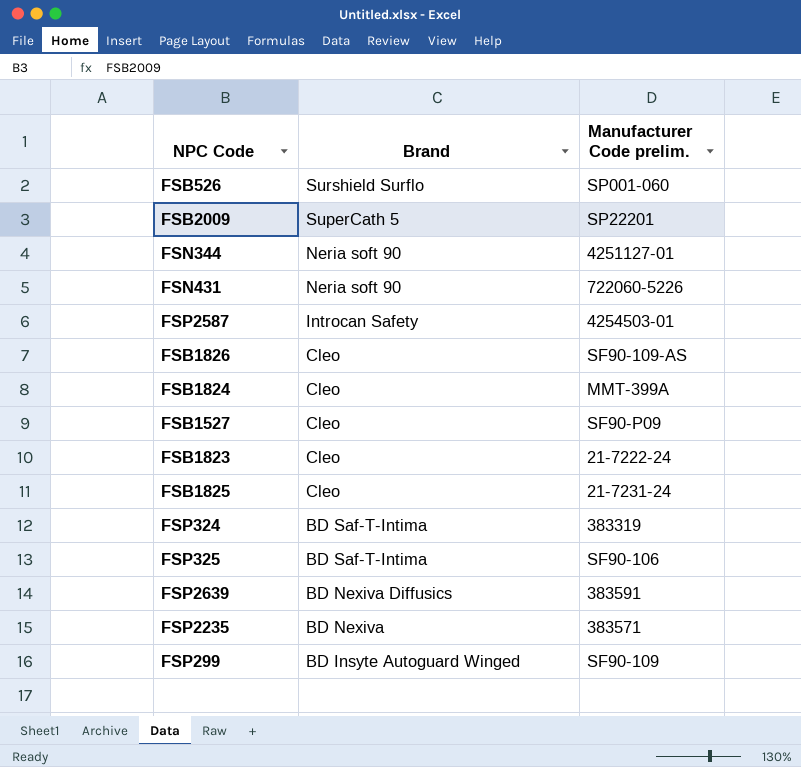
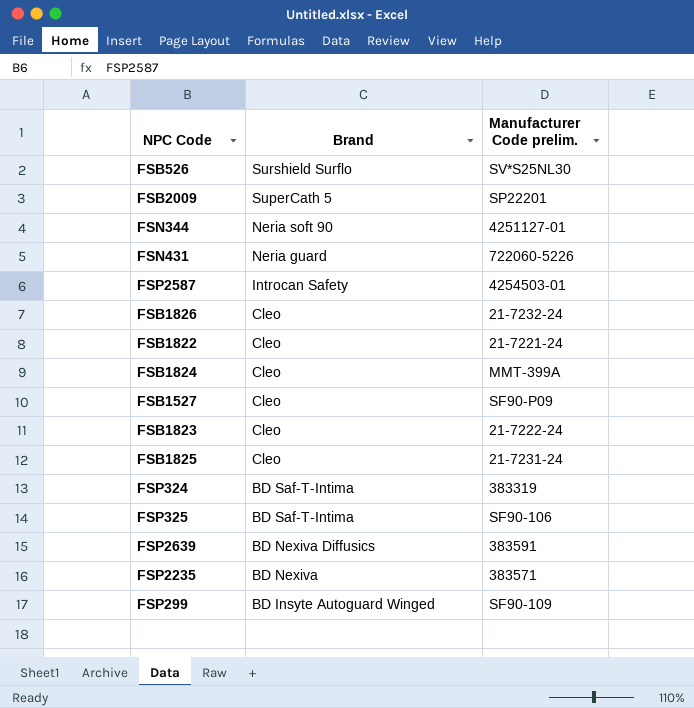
FSB526 | Manufacturer Code prelim.: SP001-060 -> SV*S25NL30
FSN431 | Brand: Neria soft 90 -> Neria guard
FSB1826 | Manufacturer Code prelim.: SF90-109-AS -> 21-7232-24
row FSB1822: none -> Cleo | 21-7221-24

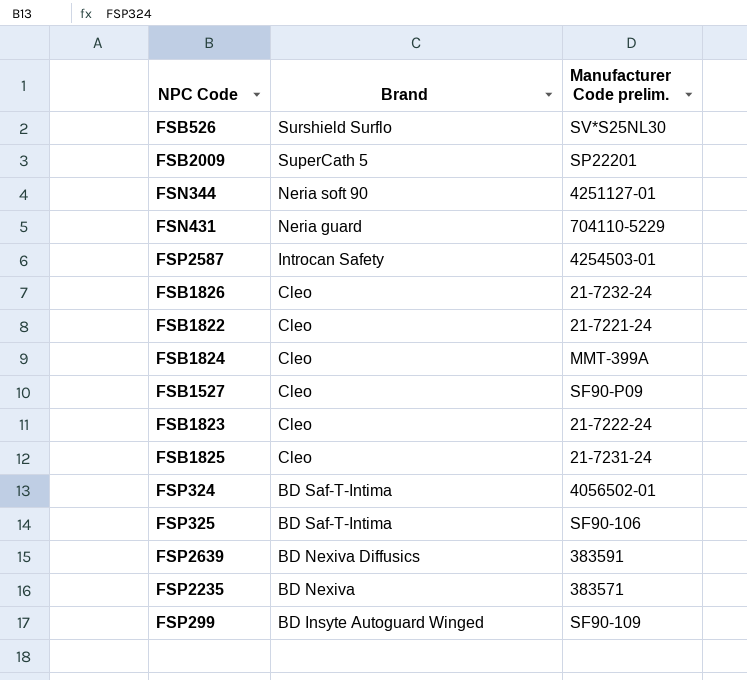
FSN431 | Manufacturer Code prelim.: 722060-5226 -> 704110-5229
FSP324 | Manufacturer Code prelim.: 383319 -> 4056502-01

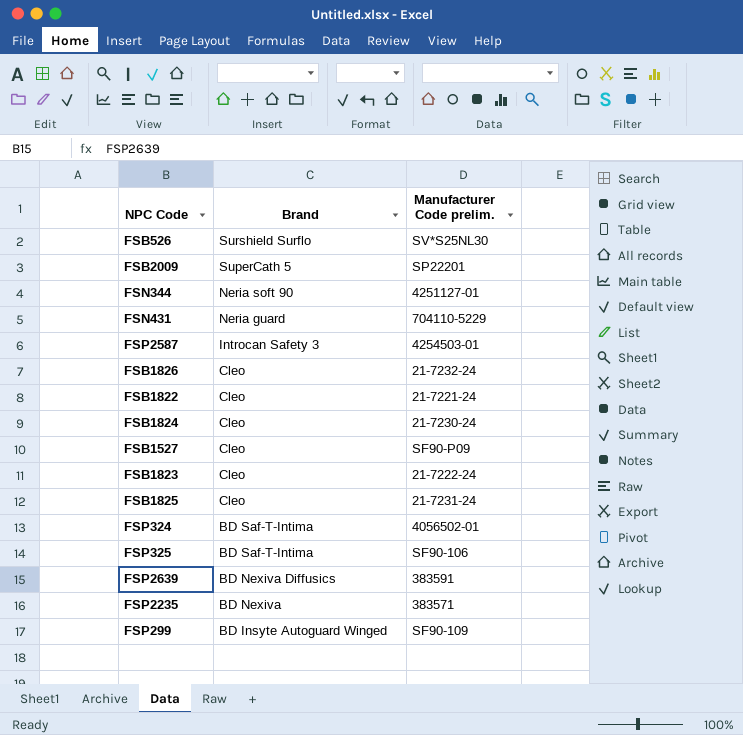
FSP2587 | Brand: Introcan Safety -> Introcan Safety 3
FSB1824 | Manufacturer Code prelim.: MMT-399A -> 21-7230-24

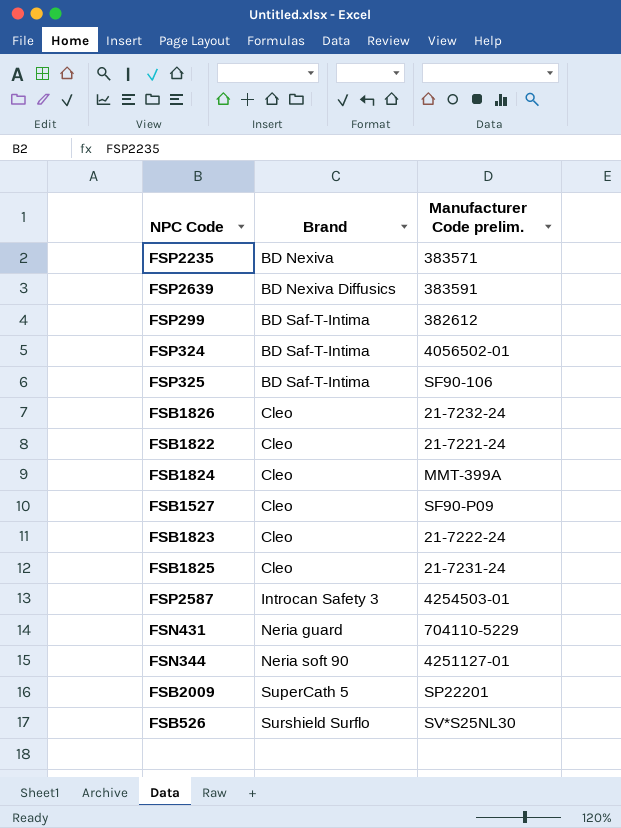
row order: Brand descending -> Brand ascending
FSP299 | Brand: BD Insyte Autoguard Winged -> BD Saf-T-Intima
FSP299 | Manufacturer Code prelim.: SF90-109 -> 382612
FSB1824 | Manufacturer Code prelim.: 21-7230-24 -> MMT-399A

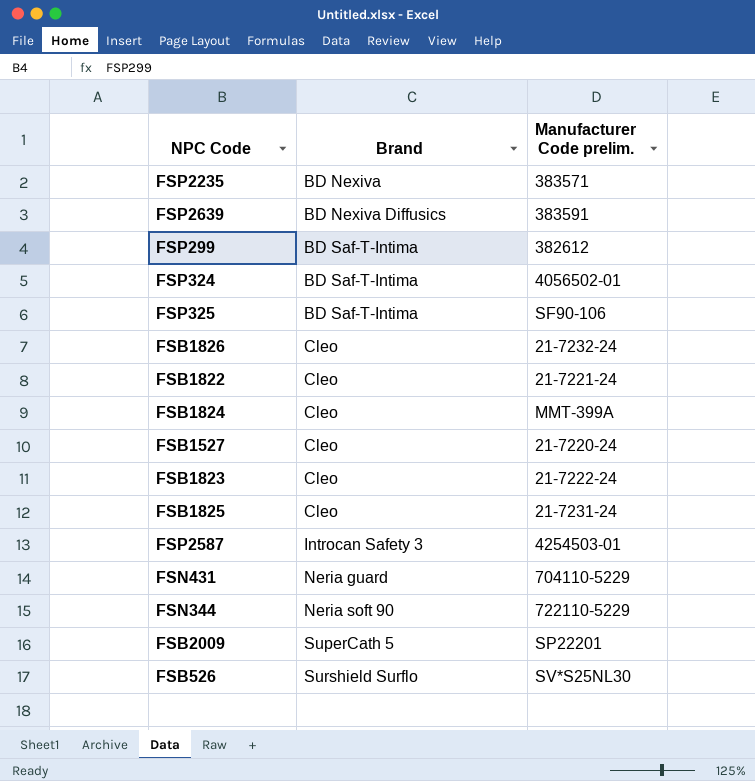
FSB1527 | Manufacturer Code prelim.: SF90-P09 -> 21-7220-24
FSN344 | Manufacturer Code prelim.: 4251127-01 -> 722110-5229

